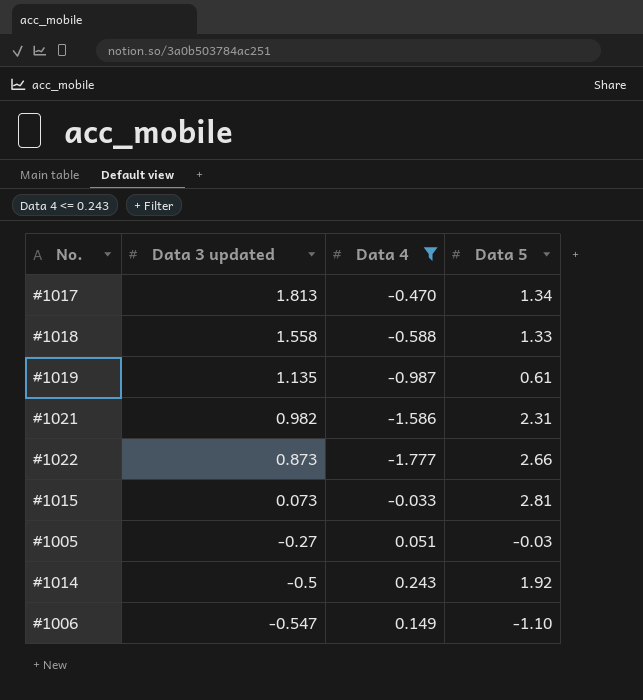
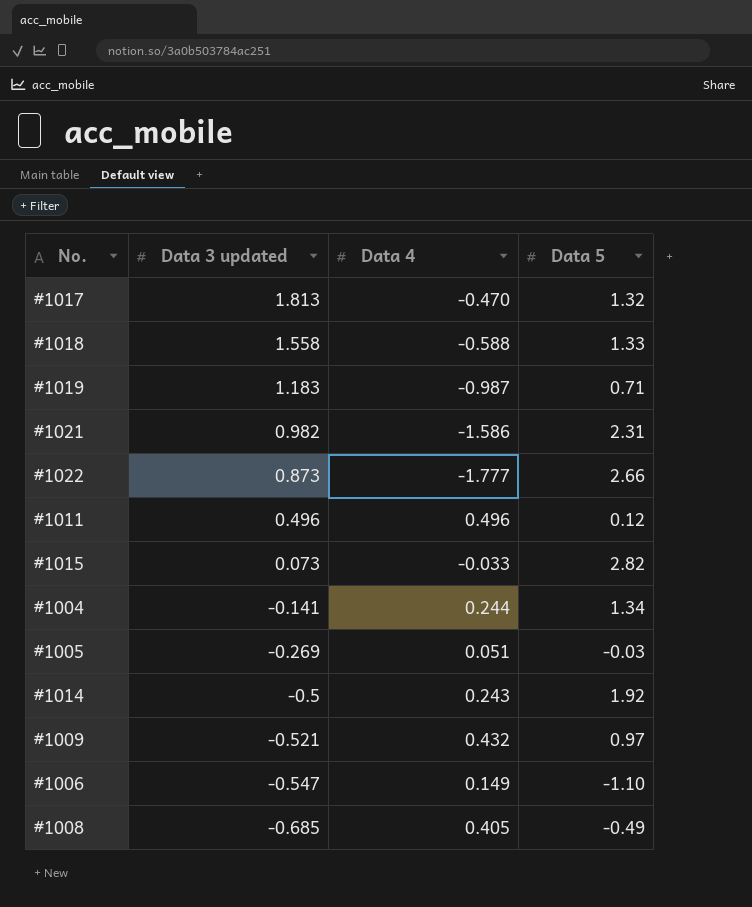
filter: Data 4 <= 0.243 -> none
#1017 | Data 5: 1.34 -> 1.32
#1019 | Data 3 updated: 1.135 -> 1.183
#1019 | Data 5: 0.61 -> 0.71
#1015 | Data 5: 2.81 -> 2.82
#1005 | Data 3 updated: -0.27 -> -0.269

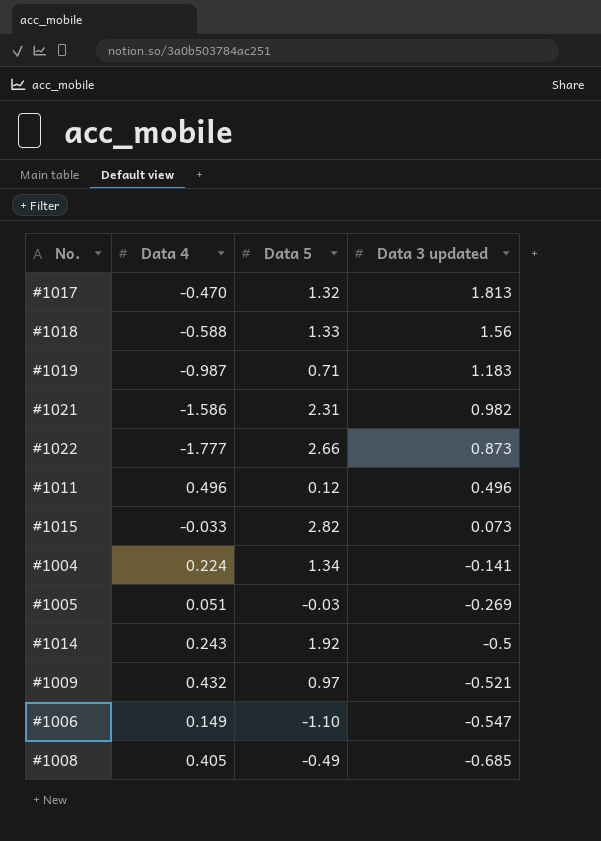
column Data 3 updated | position: 2 -> 4
#1018 | Data 3 updated: 1.558 -> 1.56
#1004 | Data 4: 0.244 -> 0.224

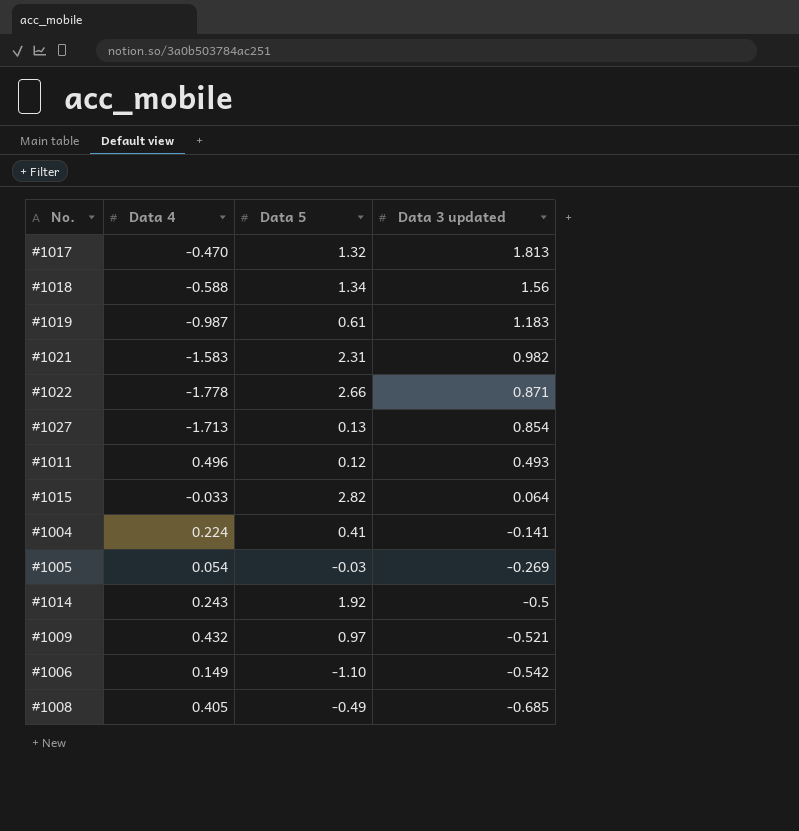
#1018 | Data 5: 1.33 -> 1.34
#1019 | Data 5: 0.71 -> 0.61
#1021 | Data 4: -1.586 -> -1.583
#1022 | Data 4: -1.777 -> -1.778
#1022 | Data 3 updated: 0.873 -> 0.871
row #1027: none -> -1.713 | 0.13 | 0.854
#1011 | Data 3 updated: 0.496 -> 0.493
#1015 | Data 3 updated: 0.073 -> 0.064
#1004 | Data 5: 1.34 -> 0.41
#1005 | Data 4: 0.051 -> 0.054
#1006 | Data 3 updated: -0.547 -> -0.542

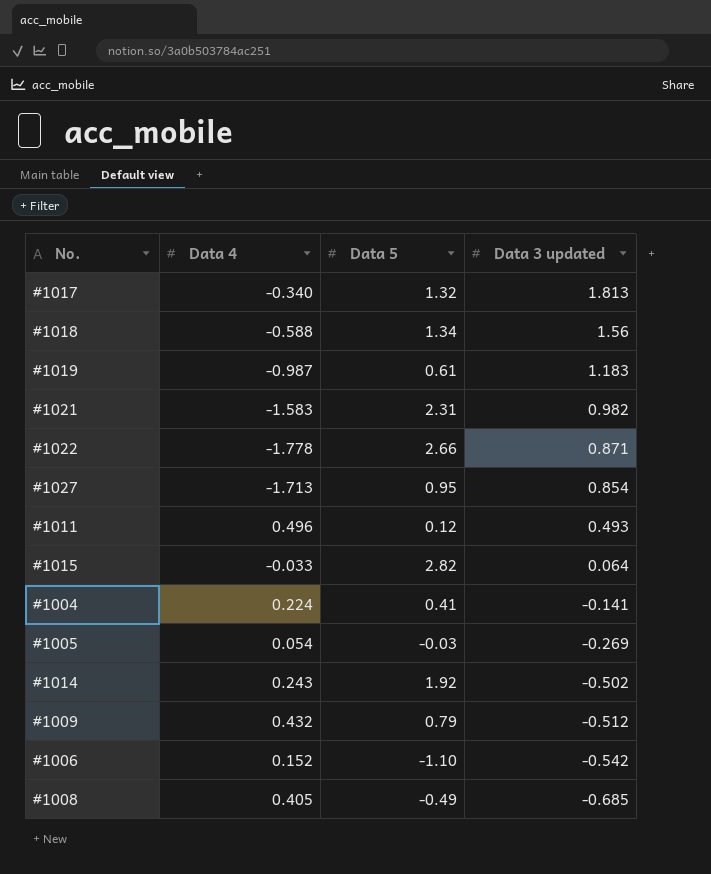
#1017 | Data 4: -0.470 -> -0.340
#1027 | Data 5: 0.13 -> 0.95
#1014 | Data 3 updated: -0.5 -> -0.502
#1009 | Data 5: 0.97 -> 0.79
#1009 | Data 3 updated: -0.521 -> -0.512
#1006 | Data 4: 0.149 -> 0.152

